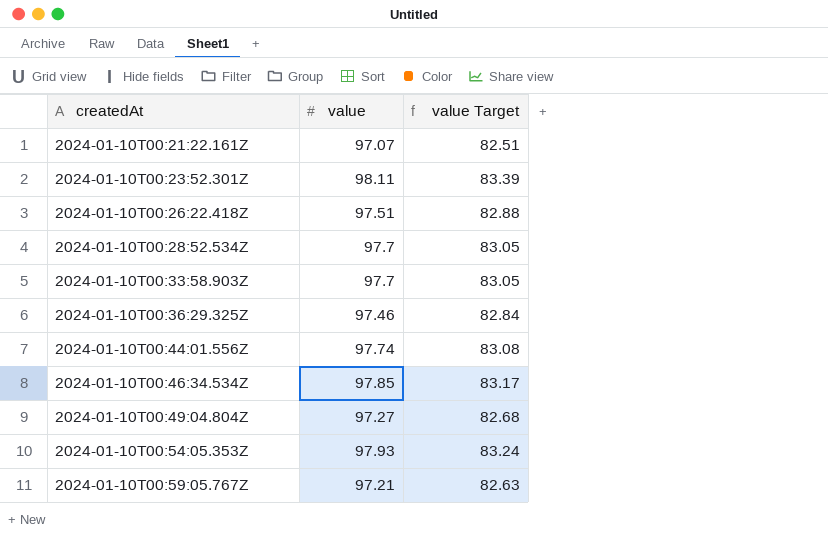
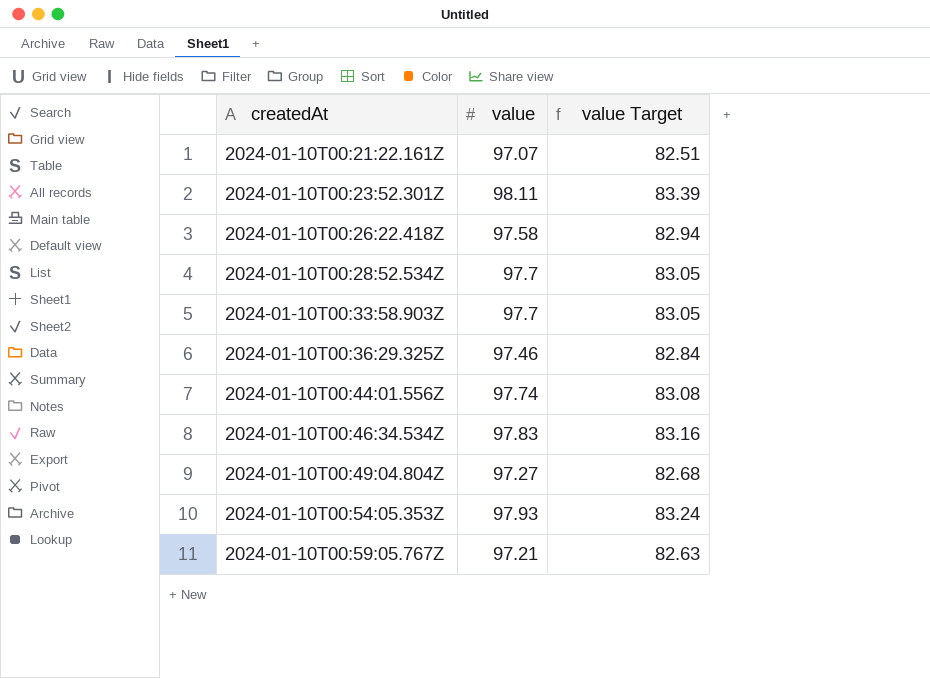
2024-01-10T00:26:22.418Z | value: 97.51 -> 97.58
2024-01-10T00:26:22.418Z | value Target: 82.88 -> 82.94
2024-01-10T00:46:34.534Z | value: 97.85 -> 97.83
2024-01-10T00:46:34.534Z | value Target: 83.17 -> 83.16

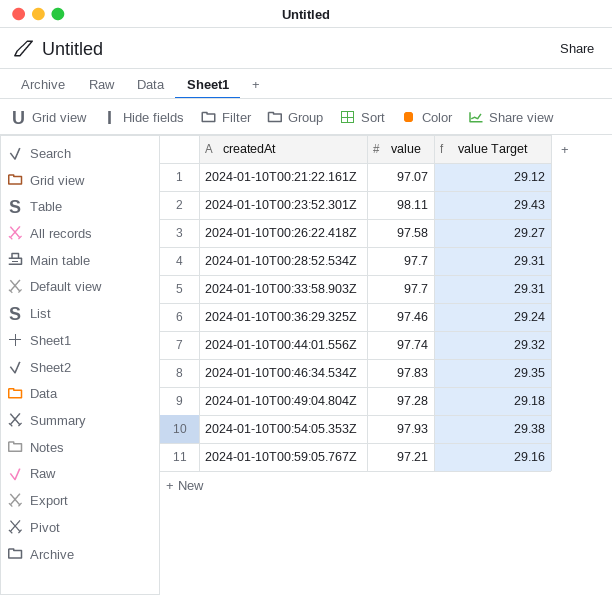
column value Target | formula: [value] * 0.85 -> [value] * 0.3
2024-01-10T00:49:04.804Z | value: 97.27 -> 97.28

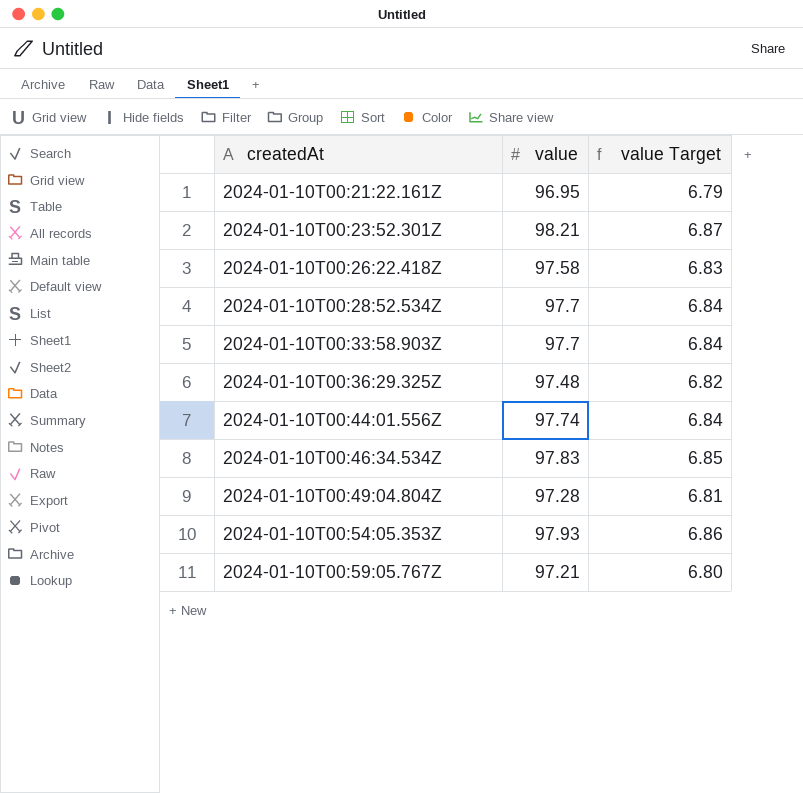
column value Target | formula: [value] * 0.3 -> [value] * 0.07
2024-01-10T00:21:22.161Z | value: 97.07 -> 96.95
2024-01-10T00:23:52.301Z | value: 98.11 -> 98.21
2024-01-10T00:36:29.325Z | value: 97.46 -> 97.48

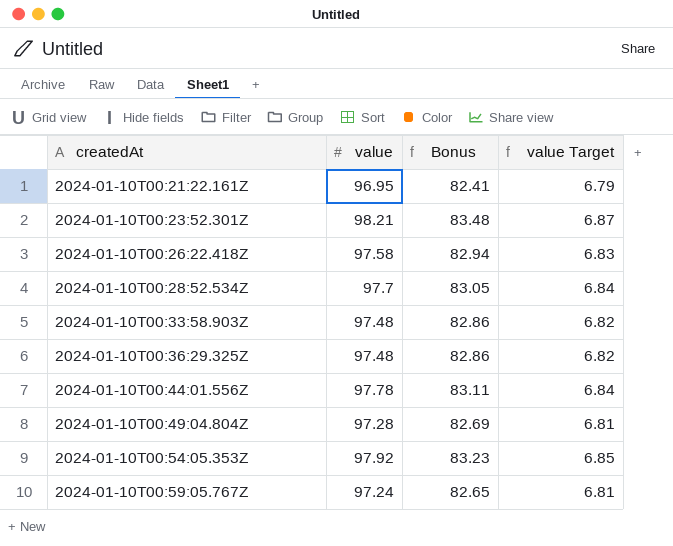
column Bonus | formula: none -> [value] * 0.85
row 2024-01-10T00:46:34.534Z: 97.83 | 6.85 -> none
2024-01-10T00:33:58.903Z | value: 97.7 -> 97.48
2024-01-10T00:33:58.903Z | value Target: 6.84 -> 6.82
2024-01-10T00:44:01.556Z | value: 97.74 -> 97.78
2024-01-10T00:54:05.353Z | value: 97.93 -> 97.92
2024-01-10T00:54:05.353Z | value Target: 6.86 -> 6.85
2024-01-10T00:59:05.767Z | value: 97.21 -> 97.24
2024-01-10T00:59:05.767Z | value Target: 6.80 -> 6.81

